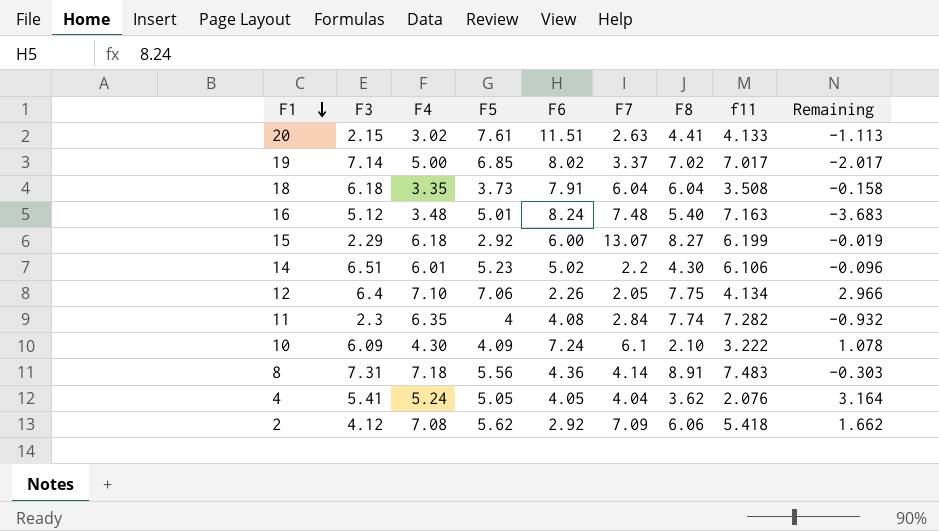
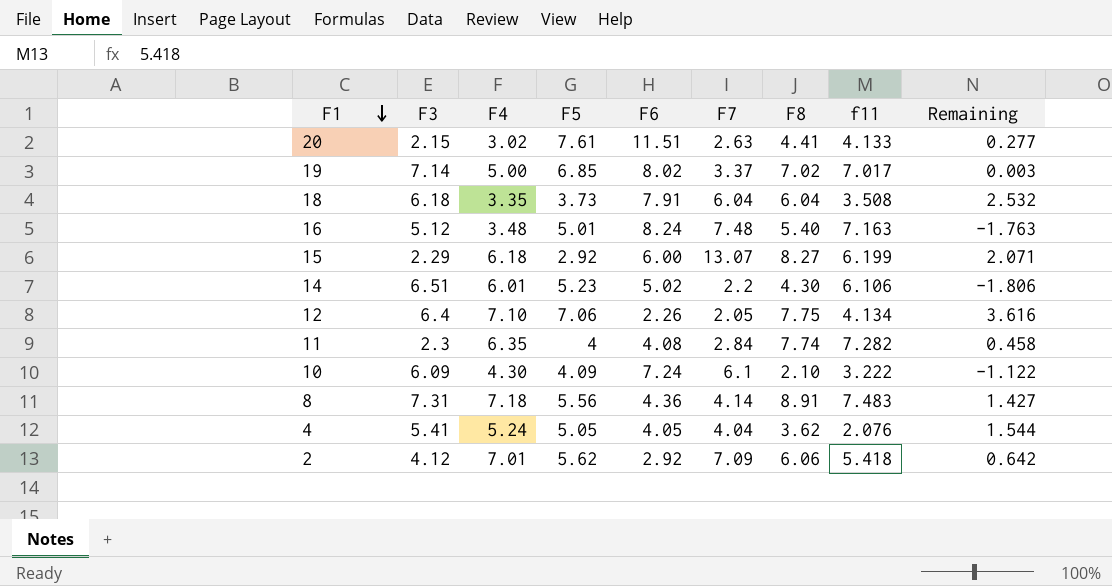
column Remaining | formula: [F4] - [f11] -> [F8] - [f11]
2 | F4: 7.08 -> 7.01

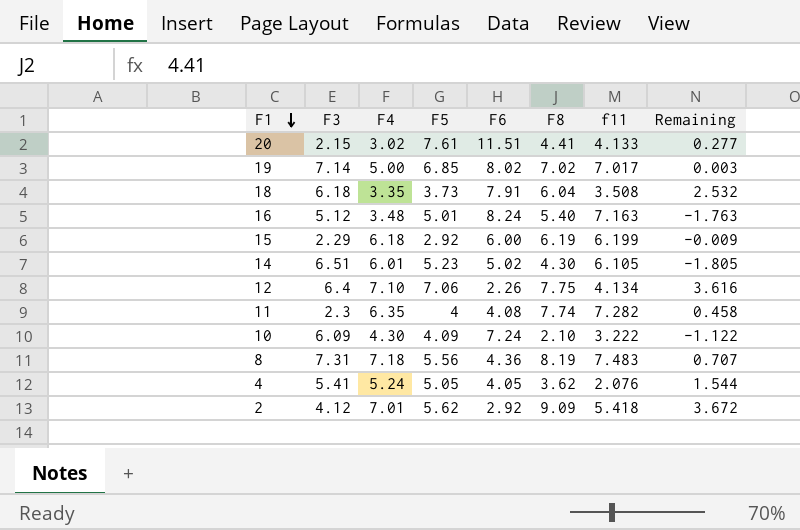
column F7 | position: 6 -> none
15 | F8: 8.27 -> 6.19
15 | Remaining: 2.071 -> -0.009
14 | f11: 6.106 -> 6.105
14 | Remaining: -1.806 -> -1.805
8 | F8: 8.91 -> 8.19
8 | Remaining: 1.427 -> 0.707
2 | F8: 6.06 -> 9.09
2 | Remaining: 0.642 -> 3.672

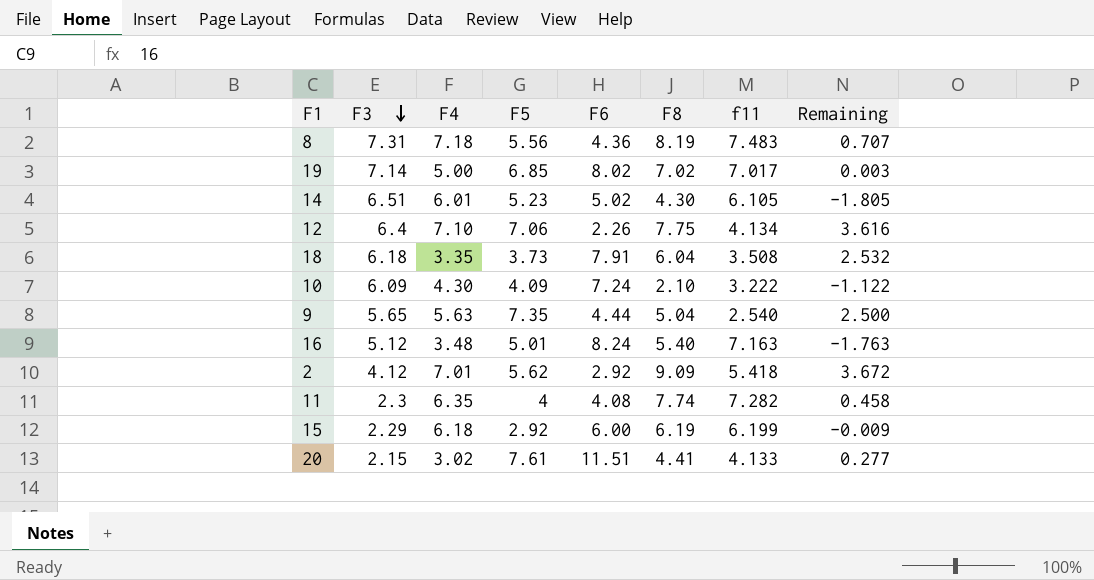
row order: F1 descending -> F3 descending
row 4: 5.41 | 5.24 | 5.05 | 4.05 | 3.62 | 2.076 | 1.544 -> none
row 9: none -> 5.65 | 5.63 | 7.35 | 4.44 | 5.04 | 2.540 | 2.500

